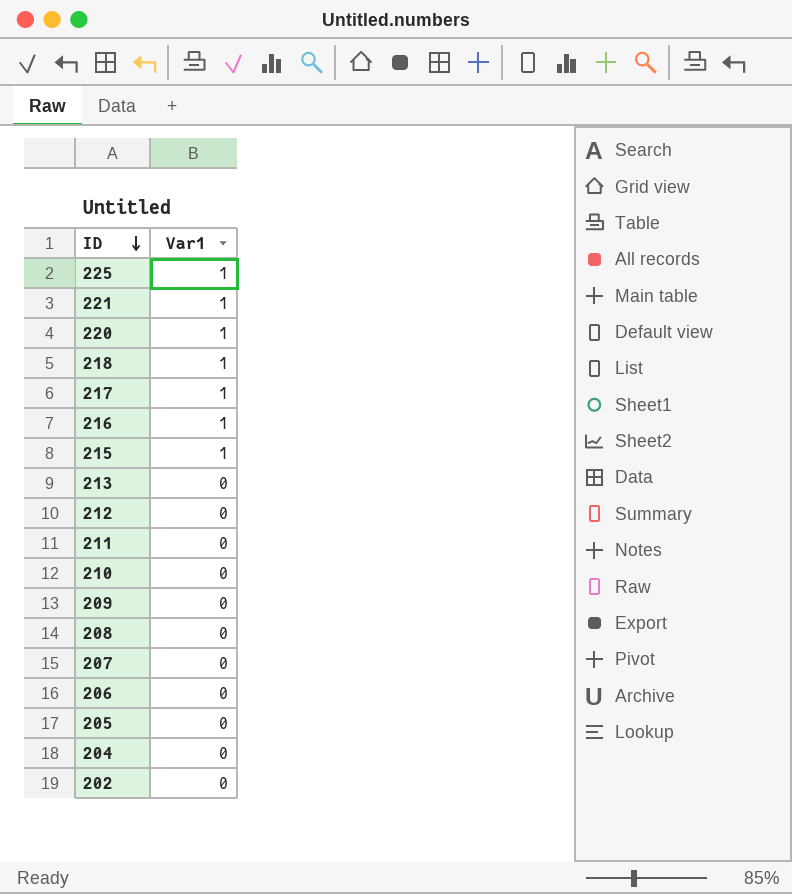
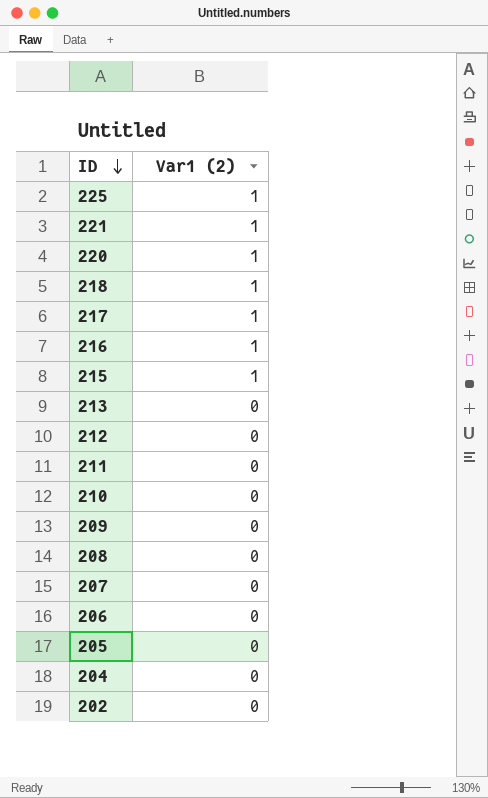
column name: Var1 -> Var1 (2)

